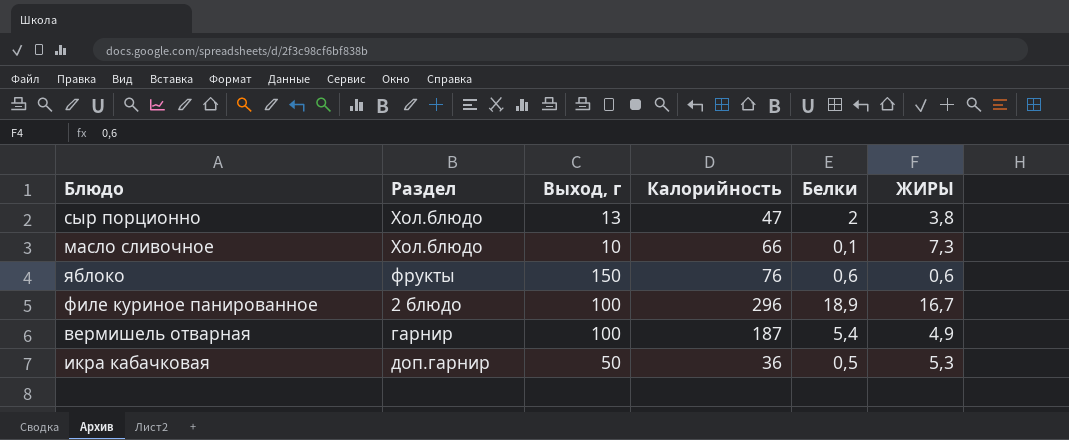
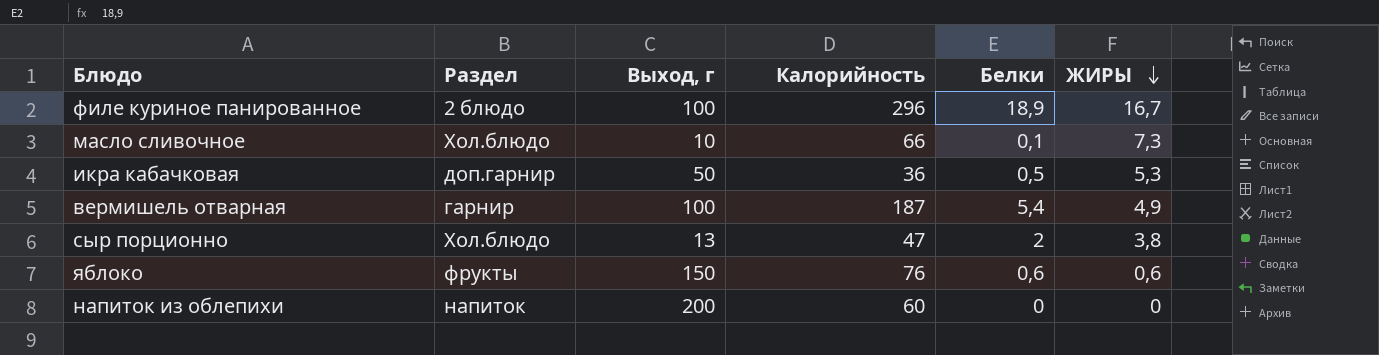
row order: none -> ЖИРЫ descending
row напиток из облепихи: none -> напиток | 200 | 60 | 0 | 0

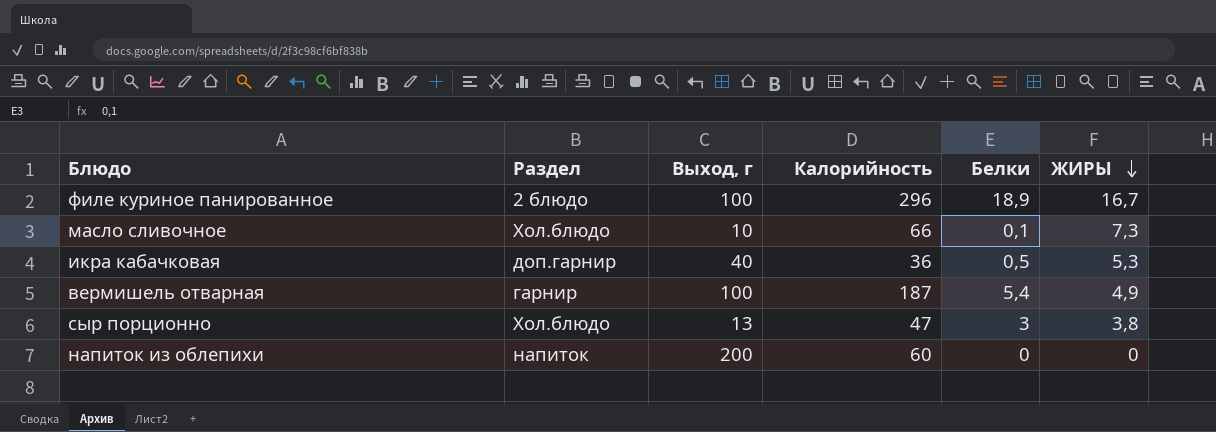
row яблоко: фрукты | 150 | 76 | 0,6 | 0,6 -> none
икра кабачковая | Выход, г: 50 -> 40
сыр порционно | Белки: 2 -> 3

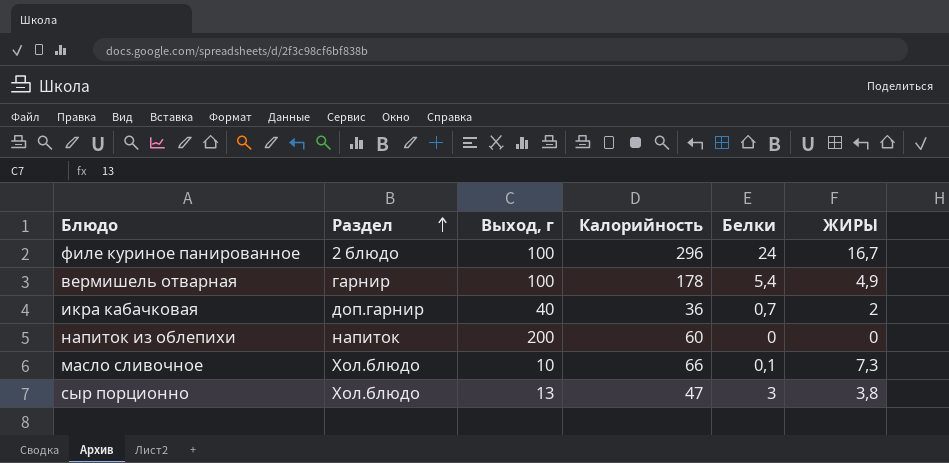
row order: ЖИРЫ descending -> Раздел ascending
филе куриное панированное | Белки: 18,9 -> 24
вермишель отварная | Калорийность: 187 -> 178
икра кабачковая | Белки: 0,5 -> 0,7
икра кабачковая | ЖИРЫ: 5,3 -> 2

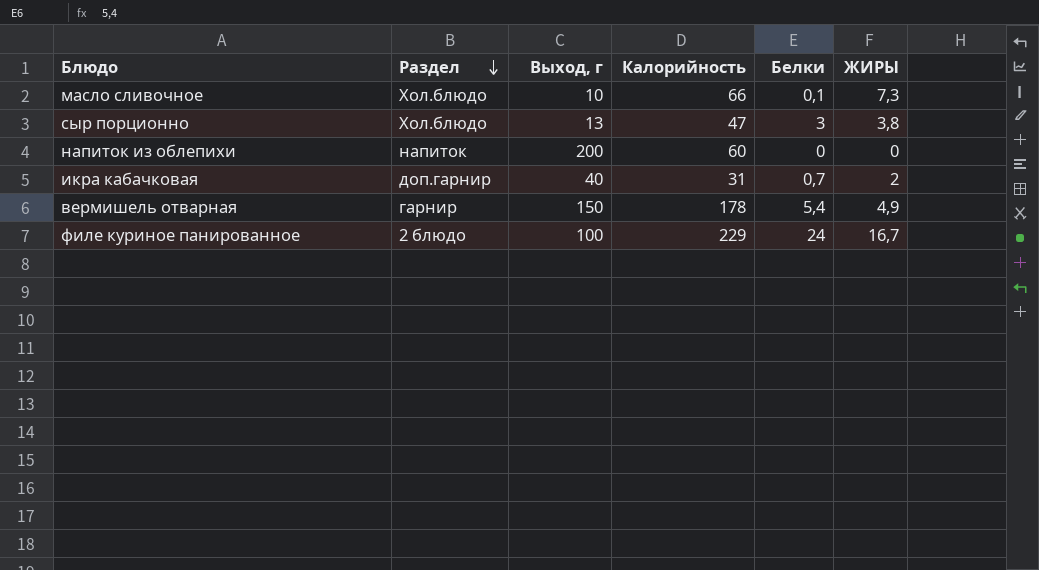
row order: Раздел ascending -> Раздел descending
икра кабачковая | Калорийность: 36 -> 31
вермишель отварная | Выход, г: 100 -> 150
филе куриное панированное | Калорийность: 296 -> 229

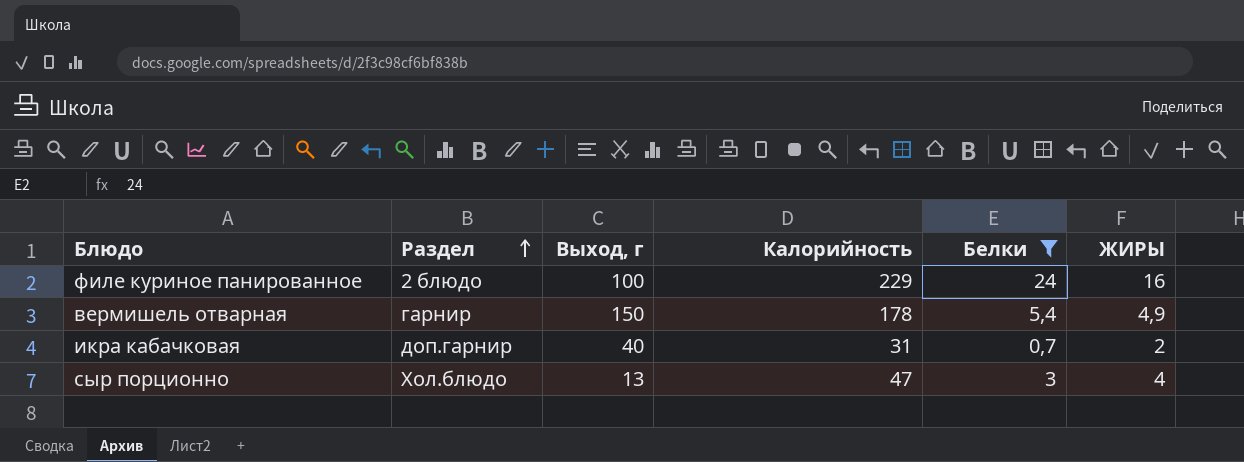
filter: none -> Белки >= 0,7
row order: Раздел descending -> Раздел ascending
филе куриное панированное | ЖИРЫ: 16,7 -> 16
сыр порционно | ЖИРЫ: 3,8 -> 4

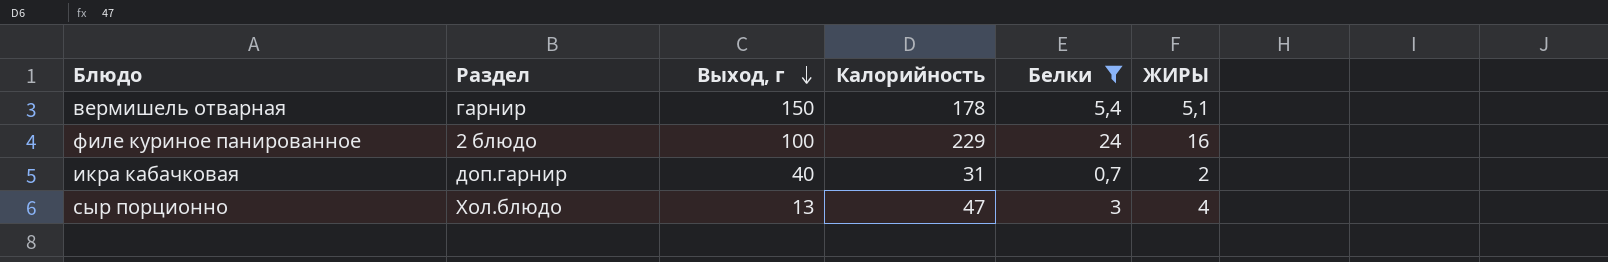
row order: Раздел ascending -> Выход, г descending
вермишель отварная | ЖИРЫ: 4,9 -> 5,1

